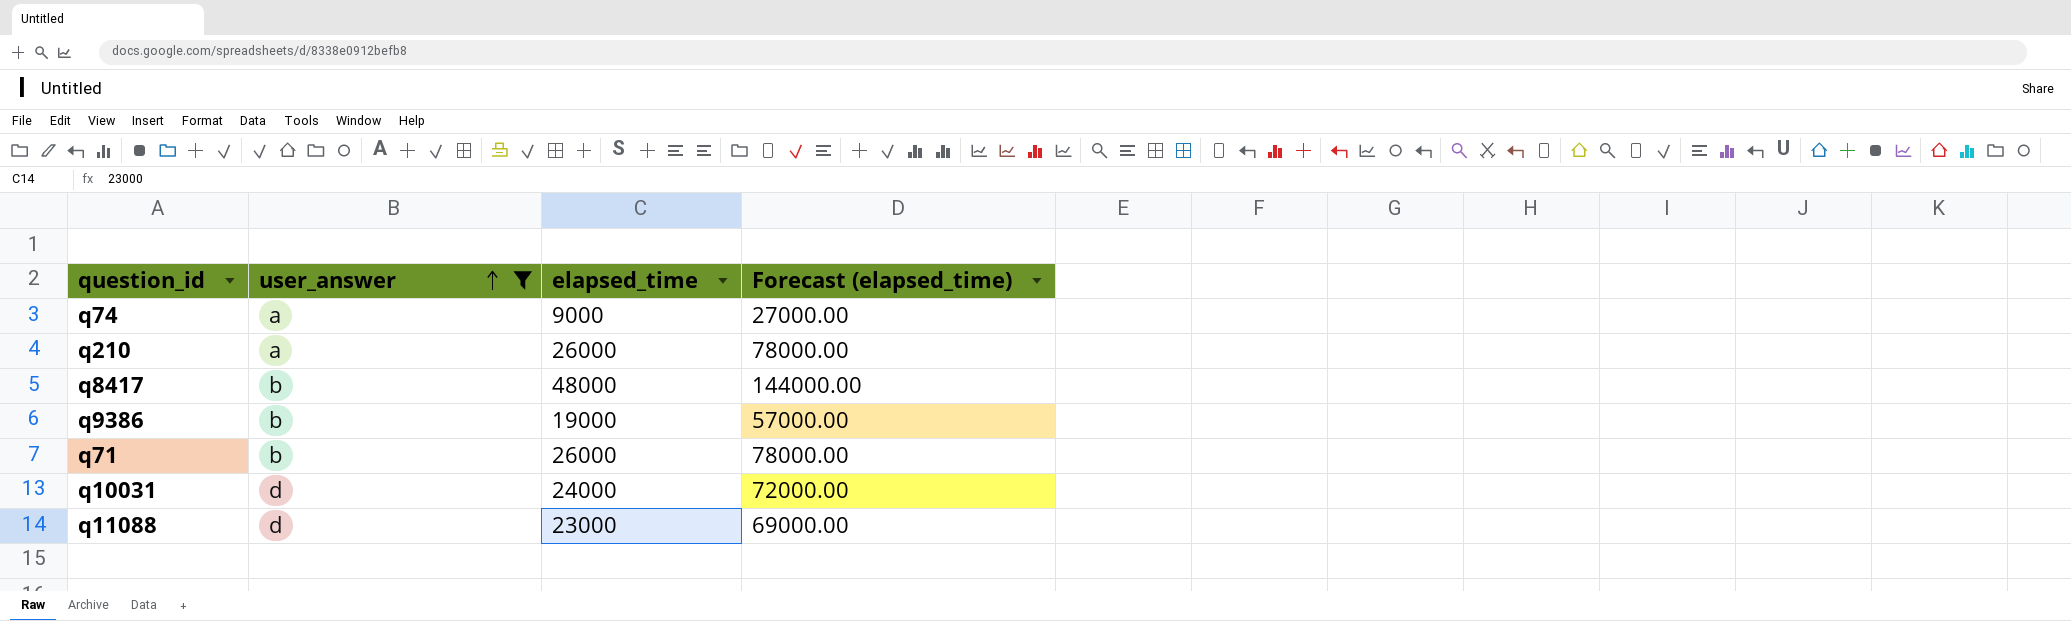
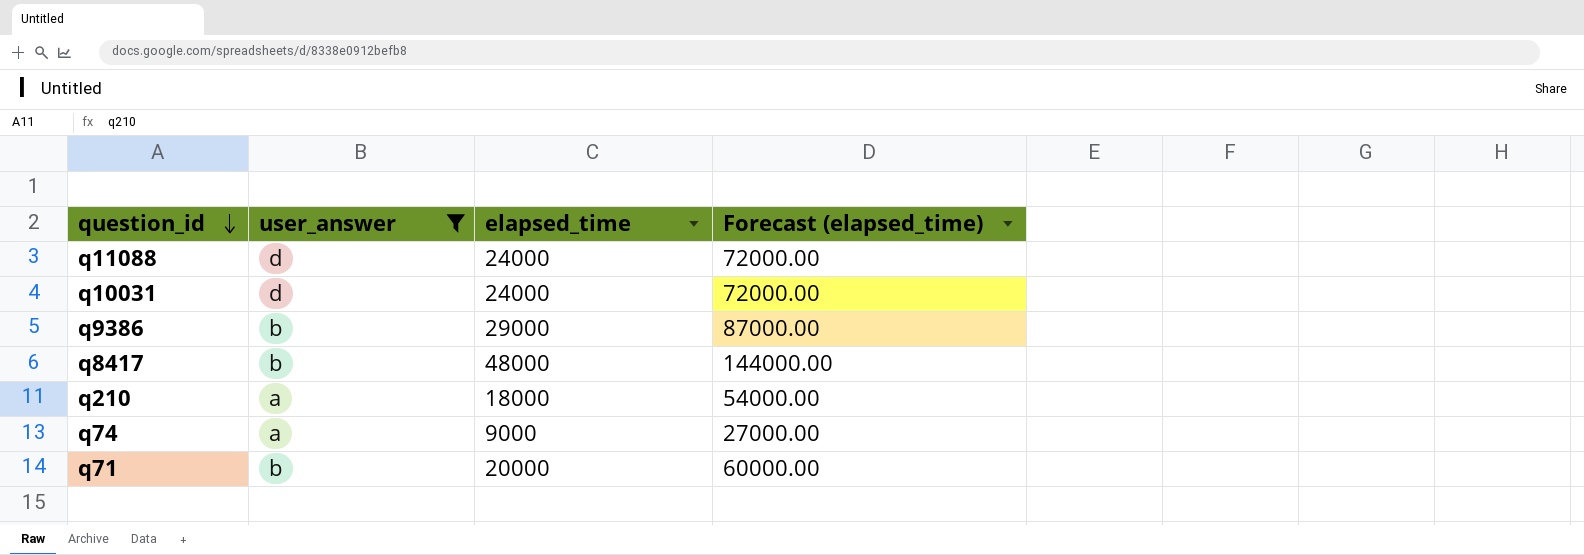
row order: user_answer ascending -> question_id descending
q11088 | elapsed_time: 23000 -> 24000
q11088 | Forecast (elapsed_time): 69000.00 -> 72000.00
q9386 | elapsed_time: 19000 -> 29000
q9386 | Forecast (elapsed_time): 57000.00 -> 87000.00
q210 | elapsed_time: 26000 -> 18000
q210 | Forecast (elapsed_time): 78000.00 -> 54000.00
q71 | elapsed_time: 26000 -> 20000
q71 | Forecast (elapsed_time): 78000.00 -> 60000.00

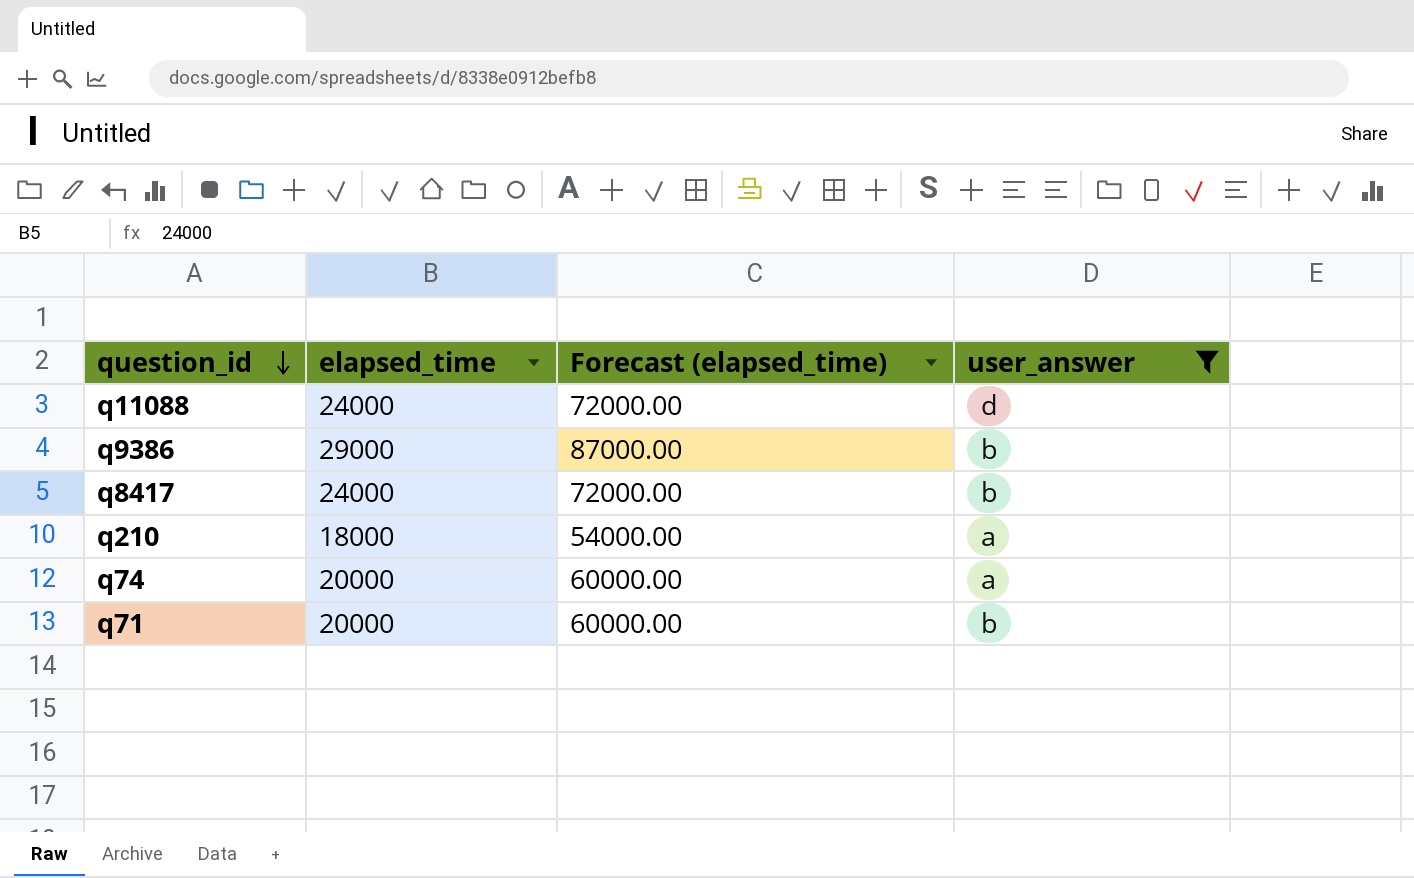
column user_answer | position: 2 -> 4
row q10031: d | 24000 | 72000.00 -> none
q8417 | elapsed_time: 48000 -> 24000
q8417 | Forecast (elapsed_time): 144000.00 -> 72000.00
q74 | elapsed_time: 9000 -> 20000
q74 | Forecast (elapsed_time): 27000.00 -> 60000.00

